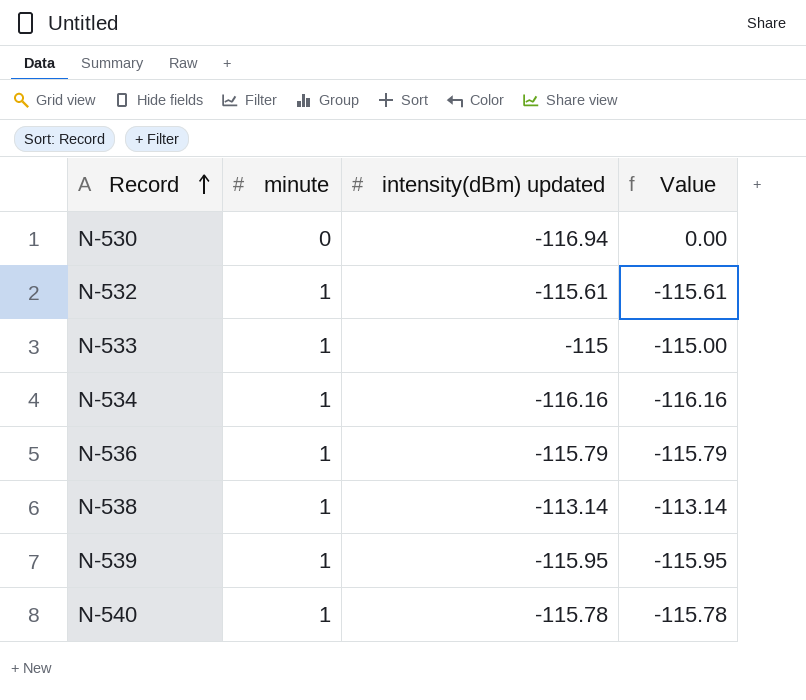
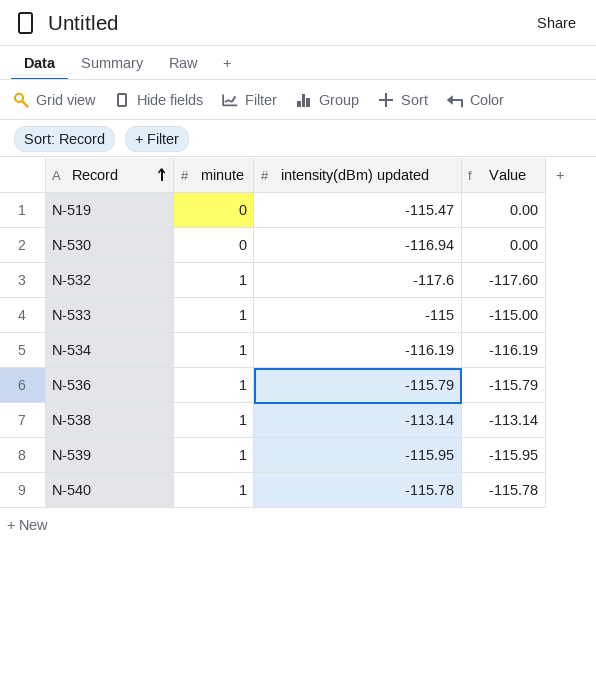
row N-519: none -> 0 | -115.47 | 0.00
N-532 | intensity(dBm) updated: -115.61 -> -117.6
N-532 | Value: -115.61 -> -117.60
N-534 | intensity(dBm) updated: -116.16 -> -116.19
N-534 | Value: -116.16 -> -116.19

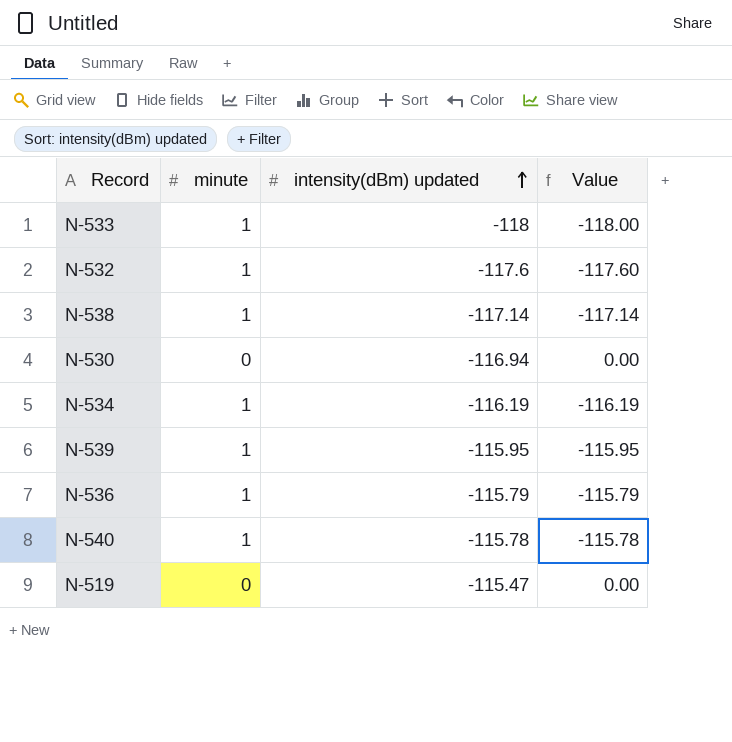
row order: Record ascending -> intensity(dBm) updated ascending
N-533 | intensity(dBm) updated: -115 -> -118
N-533 | Value: -115.00 -> -118.00
N-538 | intensity(dBm) updated: -113.14 -> -117.14
N-538 | Value: -113.14 -> -117.14

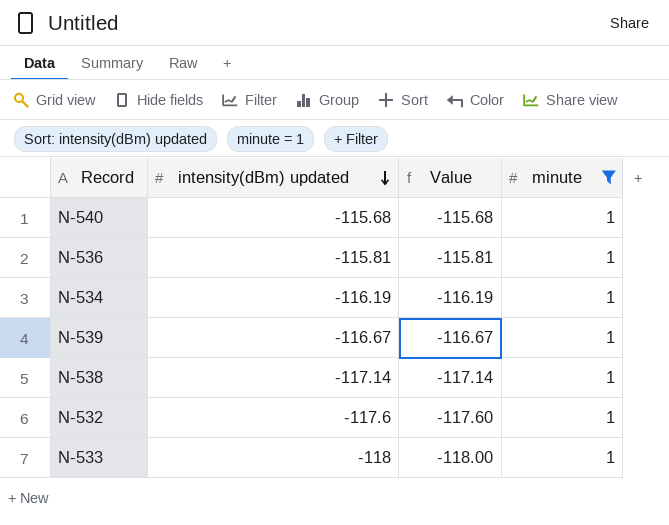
filter: none -> minute = 1
row order: intensity(dBm) updated ascending -> intensity(dBm) updated descending
column minute | position: 2 -> 4
N-540 | intensity(dBm) updated: -115.78 -> -115.68
N-540 | Value: -115.78 -> -115.68
N-536 | intensity(dBm) updated: -115.79 -> -115.81
N-536 | Value: -115.79 -> -115.81
N-539 | intensity(dBm) updated: -115.95 -> -116.67
N-539 | Value: -115.95 -> -116.67

